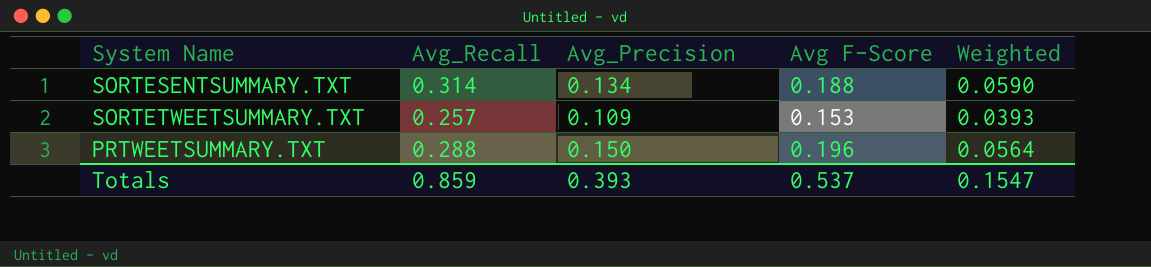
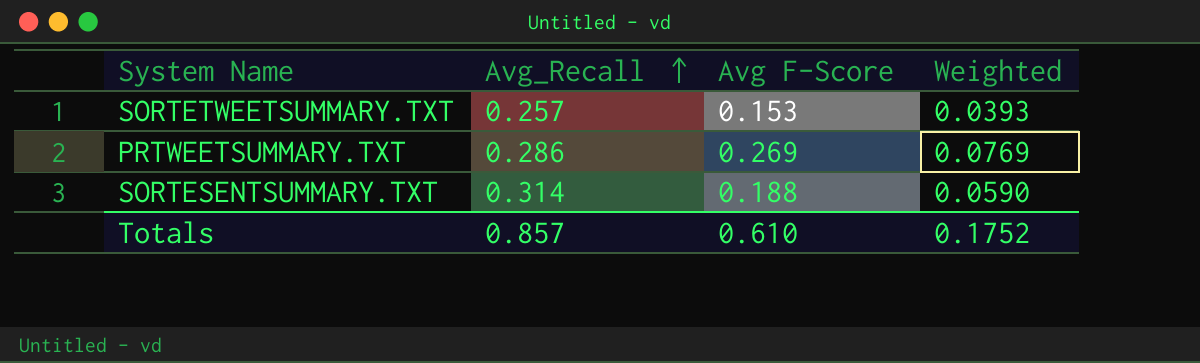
row order: none -> Avg_Recall ascending
column Avg_Precision | position: 3 -> none
PRTWEETSUMMARY.TXT | Avg_Recall: 0.288 -> 0.286
PRTWEETSUMMARY.TXT | Avg F-Score: 0.196 -> 0.269
PRTWEETSUMMARY.TXT | Weighted: 0.0564 -> 0.0769
Totals | Avg_Recall: 0.859 -> 0.857
Totals | Avg F-Score: 0.537 -> 0.610
Totals | Weighted: 0.1547 -> 0.1752

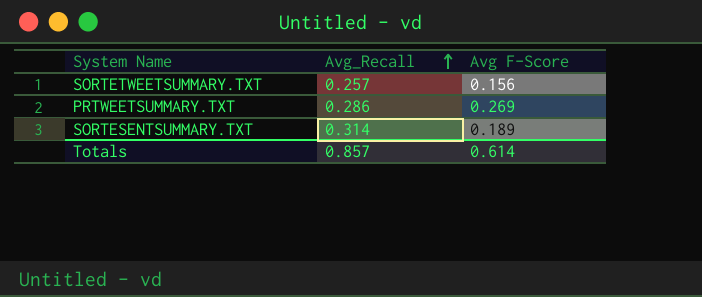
column Weighted | formula: [Avg_Recall] * [Avg F-Score] -> none
SORTETWEETSUMMARY.TXT | Avg F-Score: 0.153 -> 0.156
SORTESENTSUMMARY.TXT | Avg F-Score: 0.188 -> 0.189
Totals | Avg F-Score: 0.610 -> 0.614

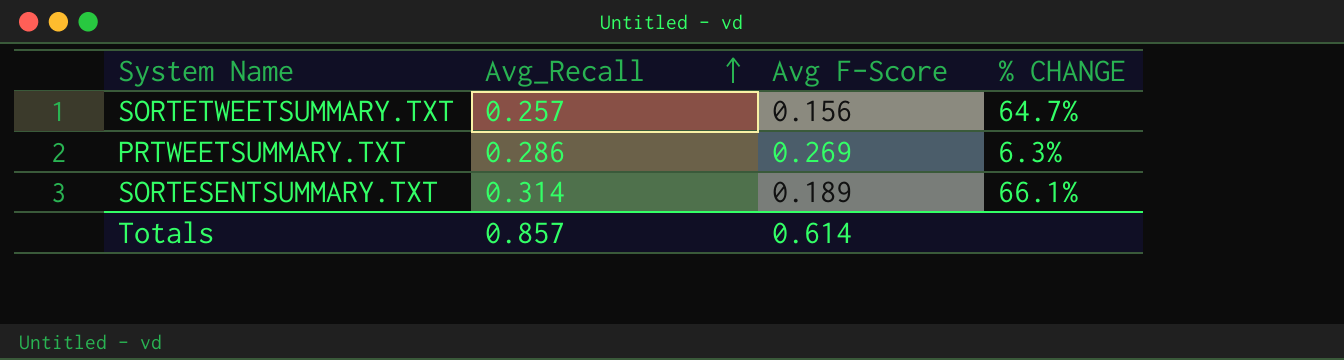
column % CHANGE | formula: none -> ([Avg_Recall] - [Avg F-Score]) / [Avg F-Score]

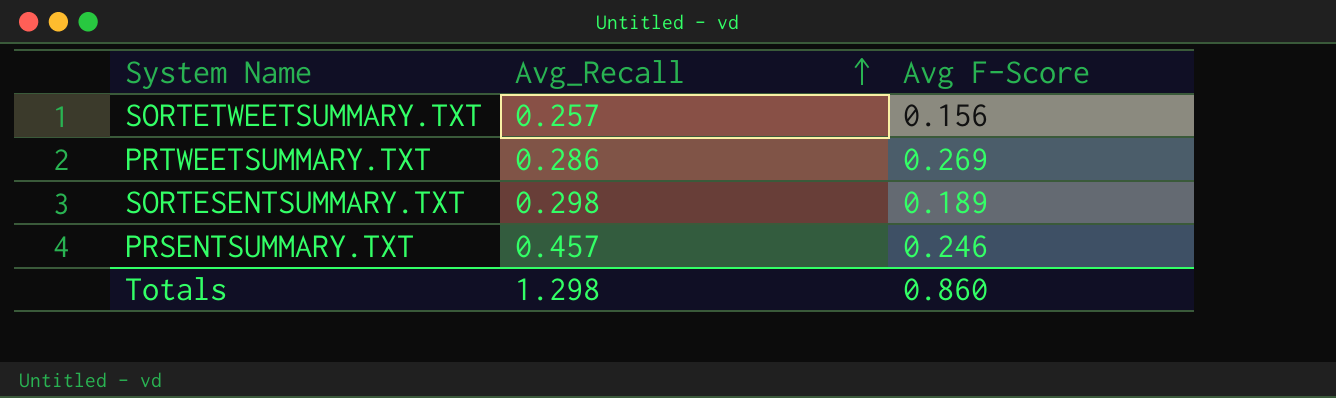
column % CHANGE | formula: ([Avg_Recall] - [Avg F-Score]) / [Avg F-Score] -> none
SORTESENTSUMMARY.TXT | Avg_Recall: 0.314 -> 0.298
row PRSENTSUMMARY.TXT: none -> 0.457 | 0.246
Totals | Avg_Recall: 0.857 -> 1.298
Totals | Avg F-Score: 0.614 -> 0.860

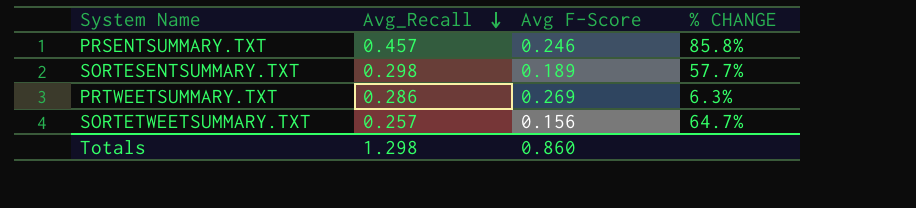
row order: Avg_Recall ascending -> Avg_Recall descending
column % CHANGE | formula: none -> ([Avg_Recall] - [Avg F-Score]) / [Avg F-Score]

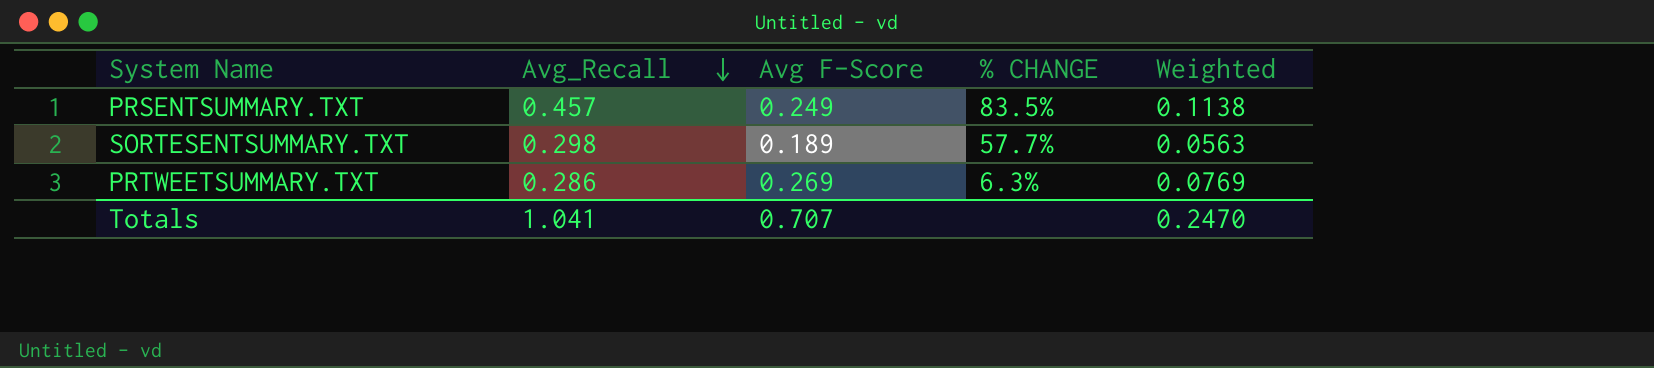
column Weighted | formula: none -> [Avg_Recall] * [Avg F-Score]
row SORTETWEETSUMMARY.TXT: 0.257 | 0.156 | 64.7% -> none
PRSENTSUMMARY.TXT | Avg F-Score: 0.246 -> 0.249
PRSENTSUMMARY.TXT | % CHANGE: 85.8% -> 83.5%
Totals | Avg_Recall: 1.298 -> 1.041
Totals | Avg F-Score: 0.860 -> 0.707

